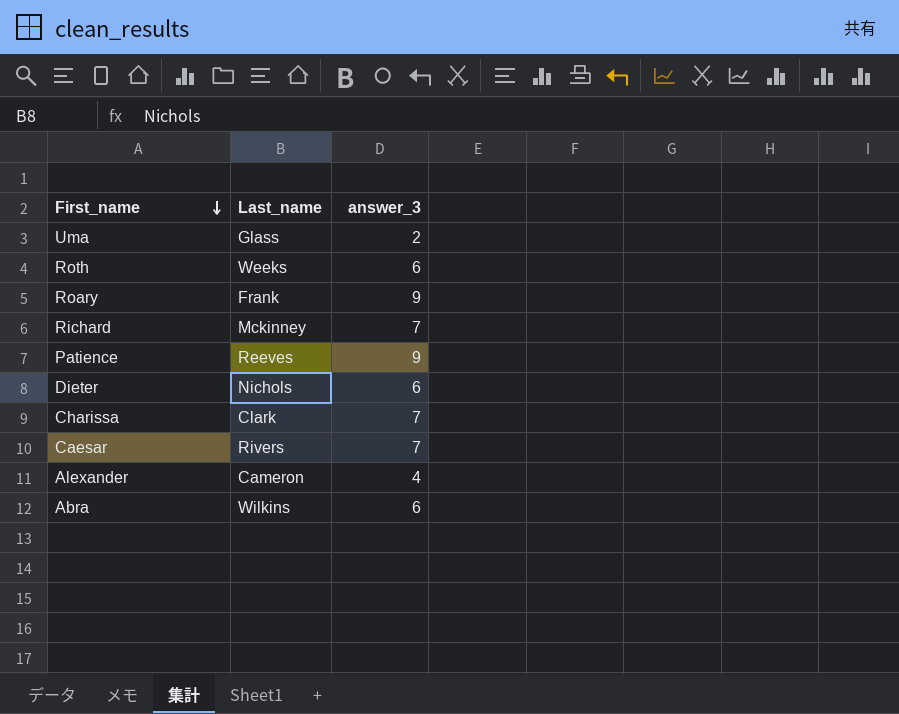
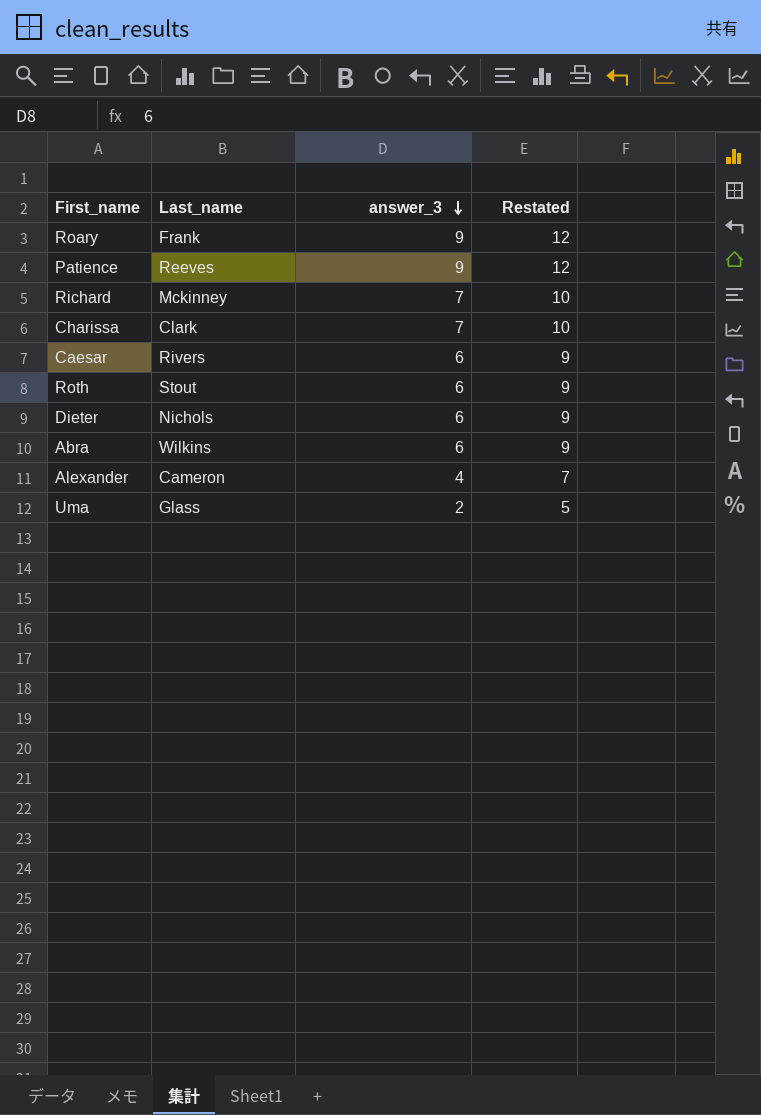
row order: First_name descending -> answer_3 descending
column Restated | formula: none -> [answer_3] + 3
Caesar | answer_3: 7 -> 6
Roth | Last_name: Weeks -> Stout

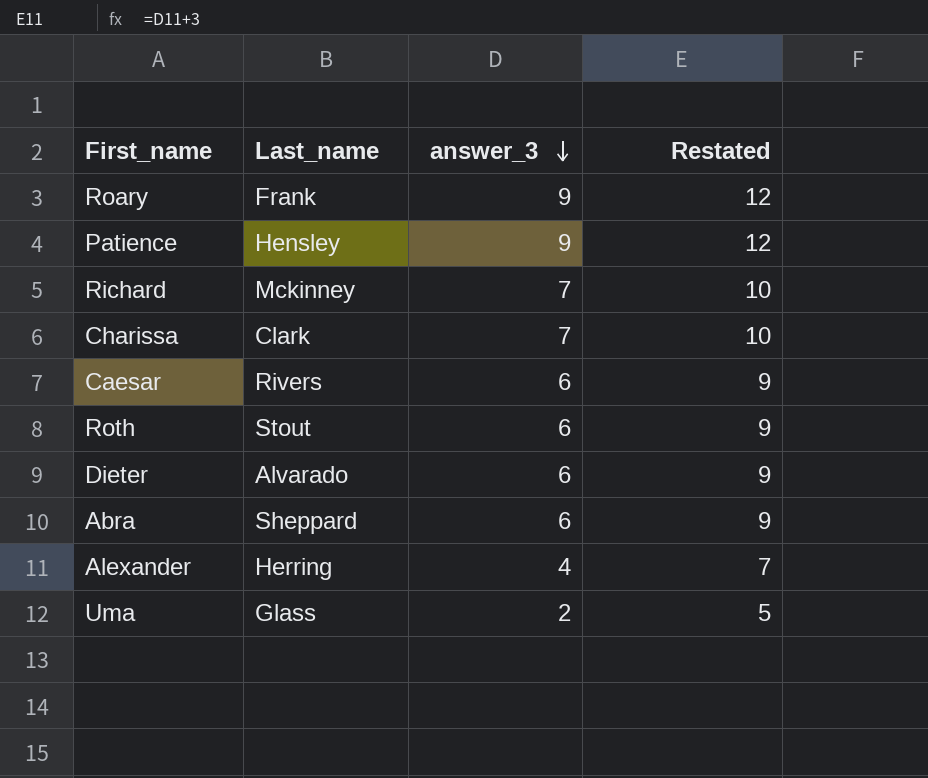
Patience | Last_name: Reeves -> Hensley
Dieter | Last_name: Nichols -> Alvarado
Abra | Last_name: Wilkins -> Sheppard
Alexander | Last_name: Cameron -> Herring

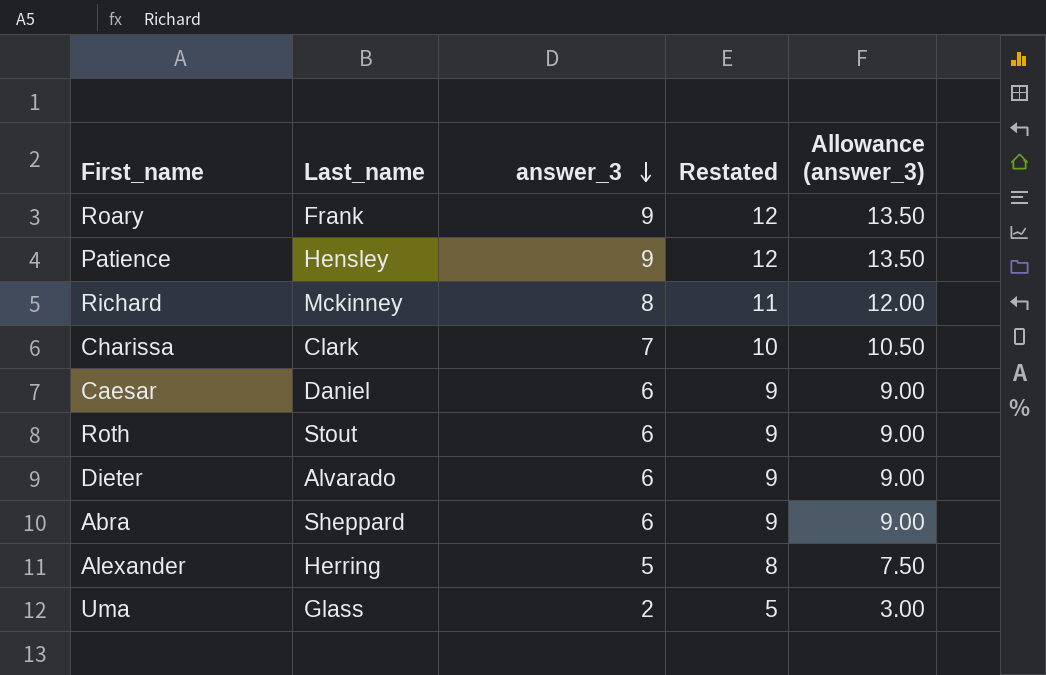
column Allowance (answer_3) | formula: none -> [answer_3] * 1.5
Richard | answer_3: 7 -> 8
Richard | Restated: 10 -> 11
Caesar | Last_name: Rivers -> Daniel
Alexander | answer_3: 4 -> 5
Alexander | Restated: 7 -> 8

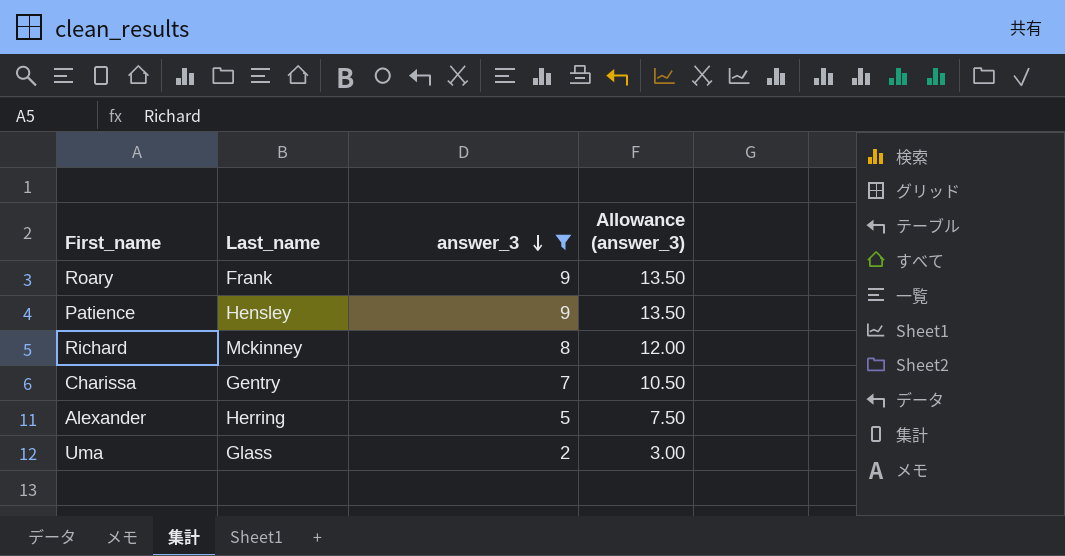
filter: none -> answer_3 != 6
column Restated | formula: [answer_3] + 3 -> none
Charissa | Last_name: Clark -> Gentry

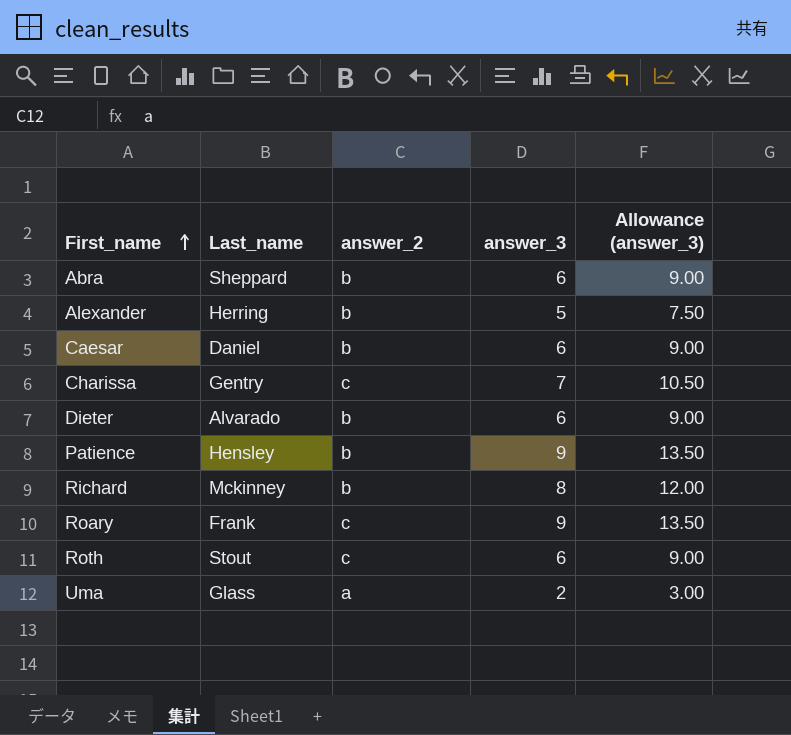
filter: answer_3 != 6 -> none
row order: answer_3 descending -> First_name ascending
column answer_2 | position: none -> 3

